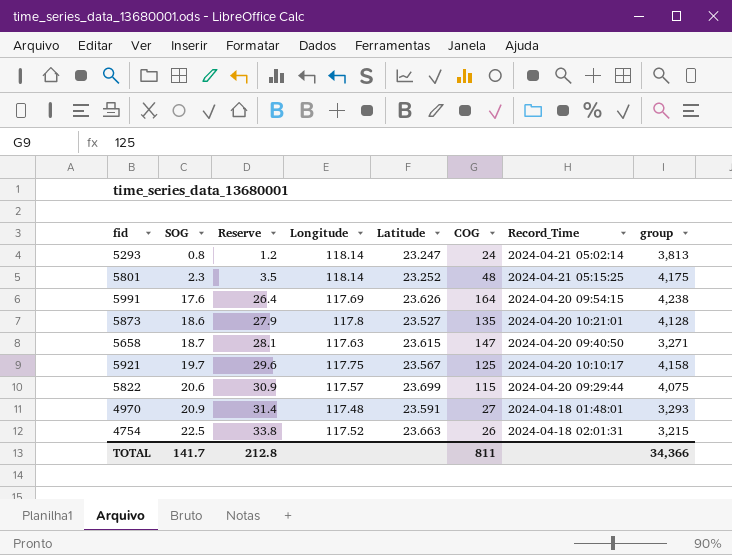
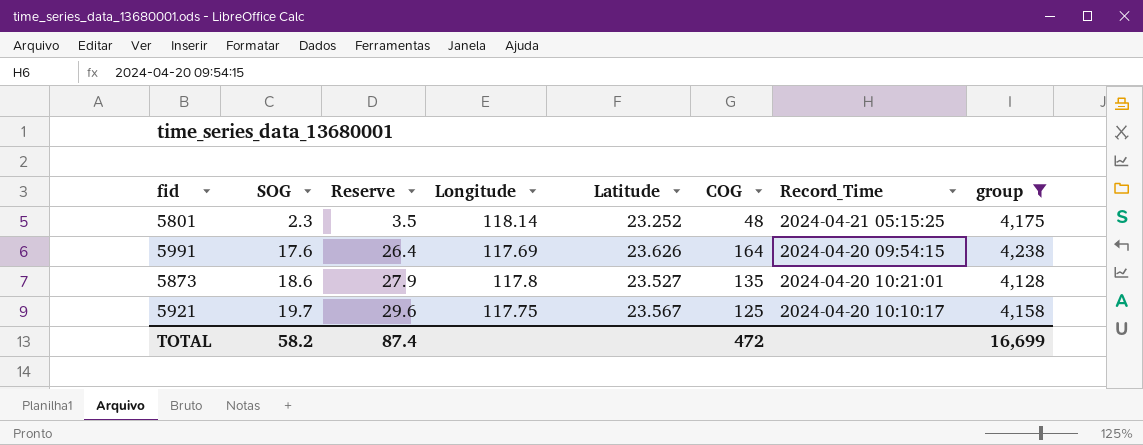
filter: none -> group >= 4,128
TOTAL | SOG: 141.7 -> 58.2
TOTAL | Reserve: 212.8 -> 87.4
TOTAL | COG: 811 -> 472
TOTAL | group: 34,366 -> 16,699

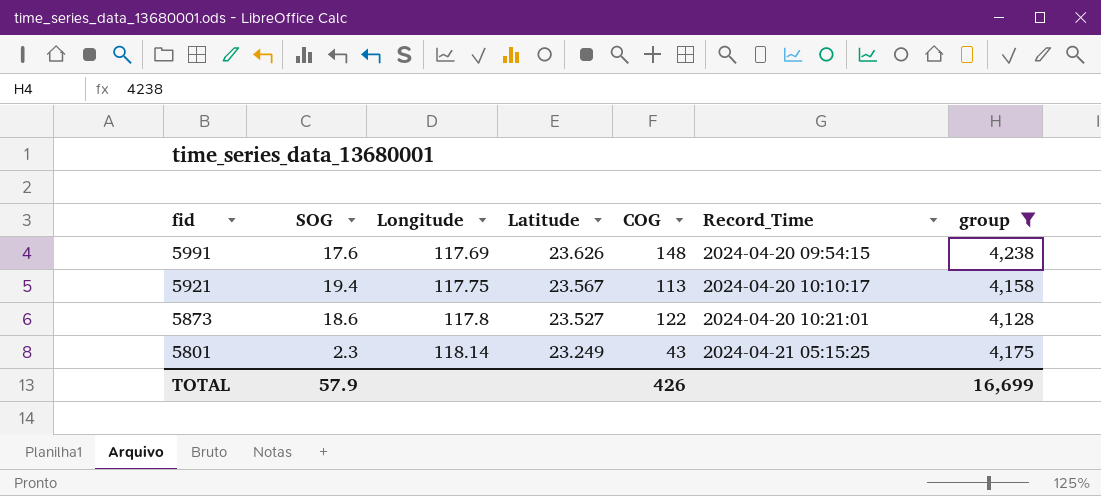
row order: SOG ascending -> fid descending
column Reserve | formula: [SOG] * 1.5 -> none
5991 | COG: 164 -> 148
5921 | SOG: 19.7 -> 19.4
5921 | COG: 125 -> 113
5873 | COG: 135 -> 122
5801 | Latitude: 23.252 -> 23.249
5801 | COG: 48 -> 43
TOTAL | SOG: 58.2 -> 57.9
TOTAL | COG: 472 -> 426

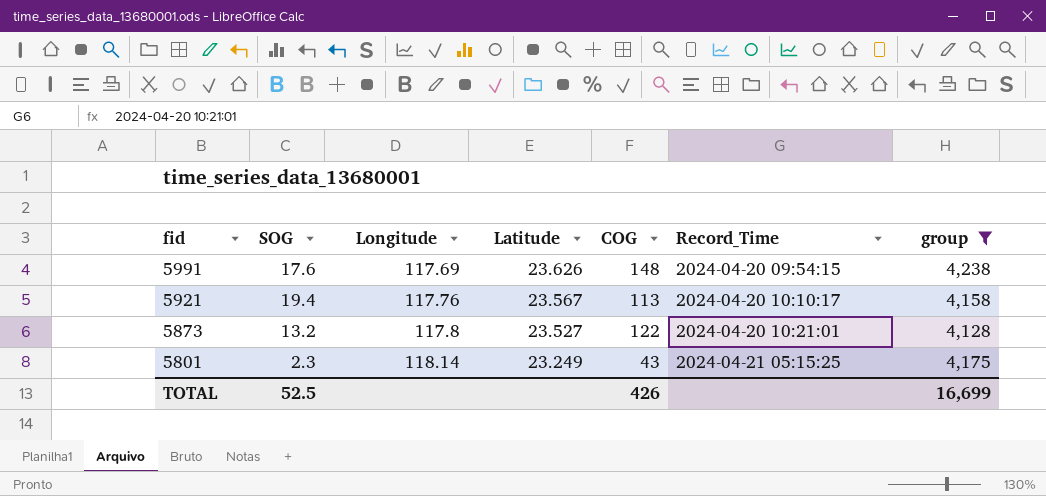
5921 | Longitude: 117.75 -> 117.76
5873 | SOG: 18.6 -> 13.2
TOTAL | SOG: 57.9 -> 52.5

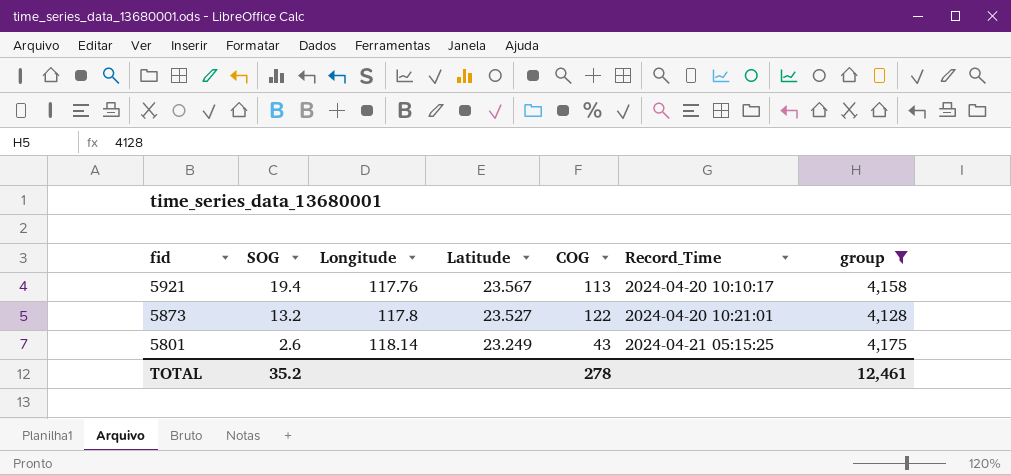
row 5991: 17.6 | 117.69 | 23.626 | 148 | 2024-04-20 09:54:15 | 4,238 -> none
5801 | SOG: 2.3 -> 2.6
TOTAL | SOG: 52.5 -> 35.2
TOTAL | COG: 426 -> 278
TOTAL | group: 16,699 -> 12,461

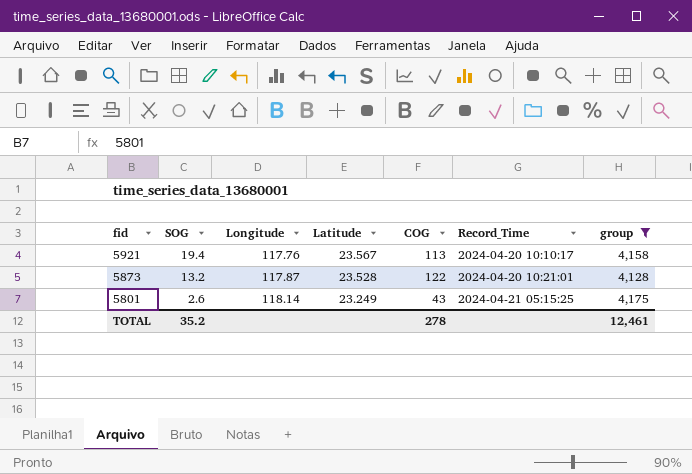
5873 | Longitude: 117.8 -> 117.87
5873 | Latitude: 23.527 -> 23.528

